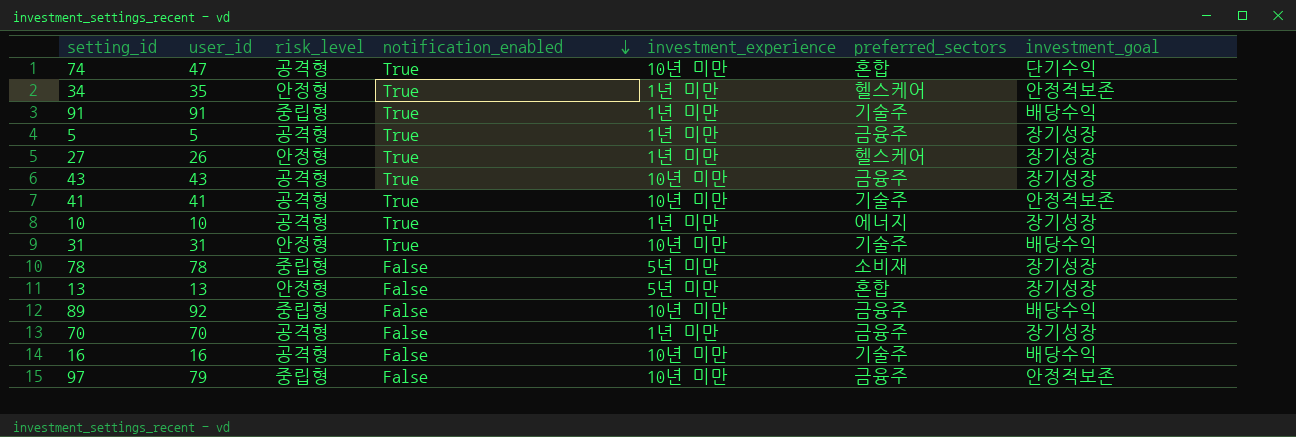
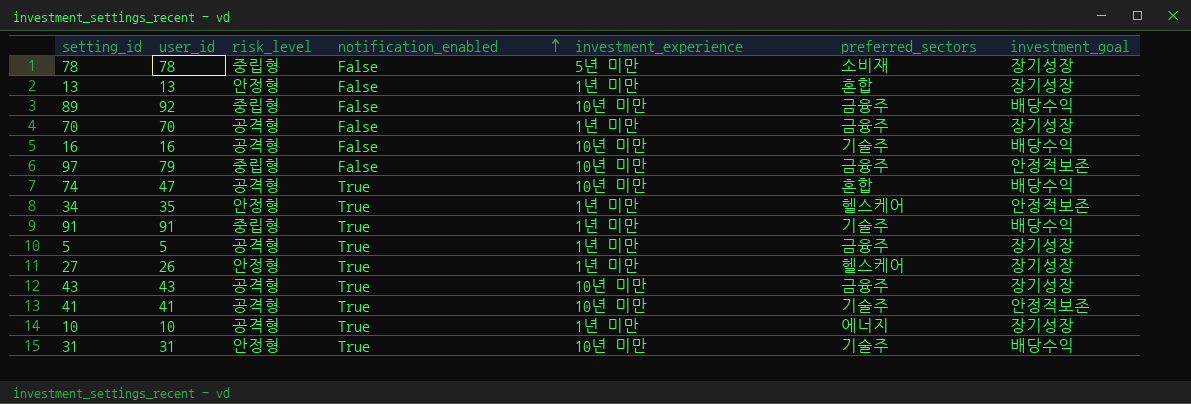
row order: notification_enabled descending -> notification_enabled ascending
13 | investment_experience: 5년 미만 -> 1년 미만
74 | investment_goal: 단기수익 -> 배당수익

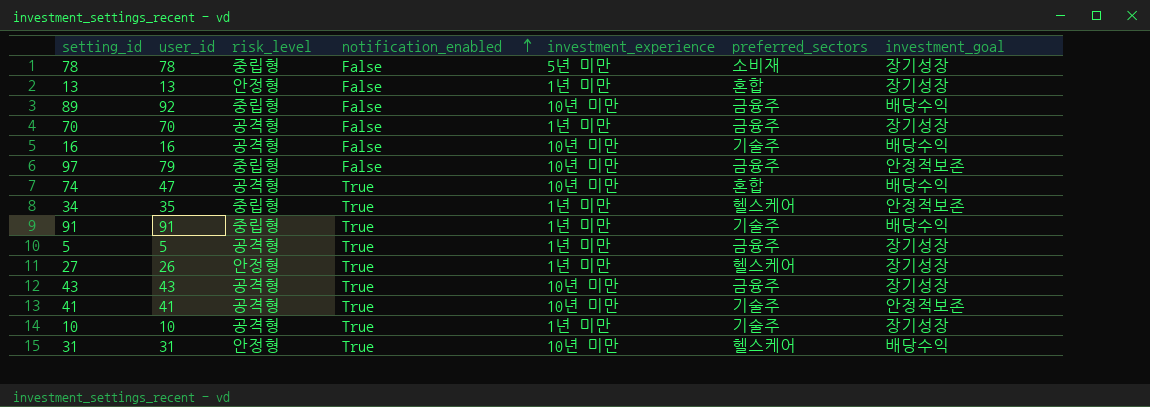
34 | risk_level: 안정형 -> 중립형
10 | preferred_sectors: 에너지 -> 기술주
31 | preferred_sectors: 기술주 -> 헬스케어

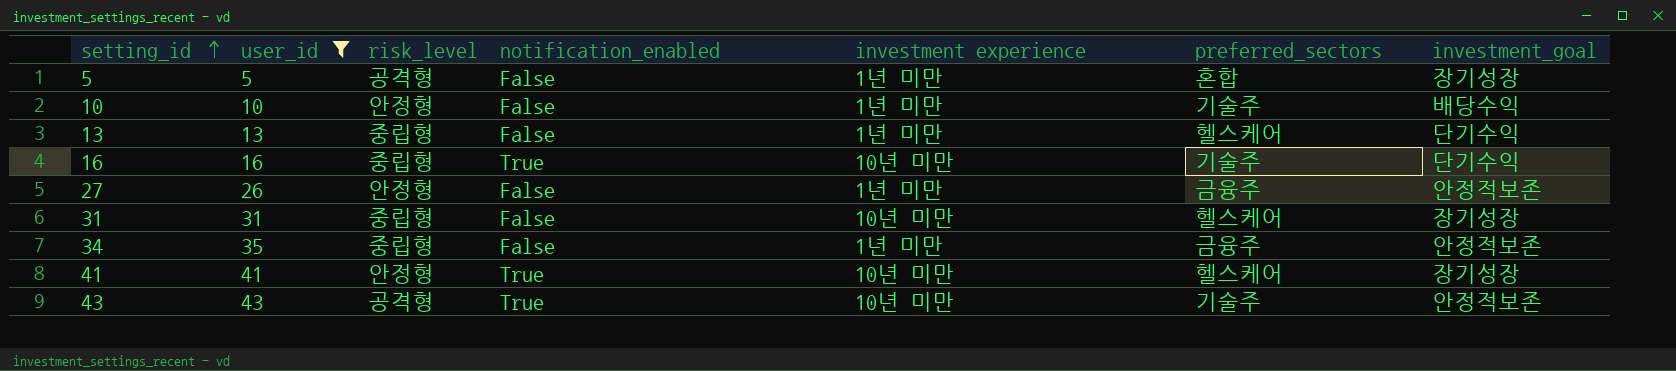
filter: none -> user_id <= 43
row order: notification_enabled ascending -> setting_id ascending
column name: investment_experience -> investment experience
5 | notification_enabled: True -> False
5 | preferred_sectors: 금융주 -> 혼합
10 | risk_level: 공격형 -> 안정형
10 | notification_enabled: True -> False
10 | investment_goal: 장기성장 -> 배당수익
13 | risk_level: 안정형 -> 중립형
13 | preferred_sectors: 혼합 -> 헬스케어
13 | investment_goal: 장기성장 -> 단기수익
16 | risk_level: 공격형 -> 중립형
16 | notification_enabled: False -> True
16 | investment_goal: 배당수익 -> 단기수익
27 | notification_enabled: True -> False
27 | preferred_sectors: 헬스케어 -> 금융주
27 | investment_goal: 장기성장 -> 안정적보존
31 | risk_level: 안정형 -> 중립형
31 | notification_enabled: True -> False
31 | investment_goal: 배당수익 -> 장기성장
34 | notification_enabled: True -> False
34 | preferred_sectors: 헬스케어 -> 금융주
41 | risk_level: 공격형 -> 안정형
41 | preferred_sectors: 기술주 -> 헬스케어
41 | investment_goal: 안정적보존 -> 장기성장
43 | preferred_sectors: 금융주 -> 기술주
43 | investment_goal: 장기성장 -> 안정적보존

